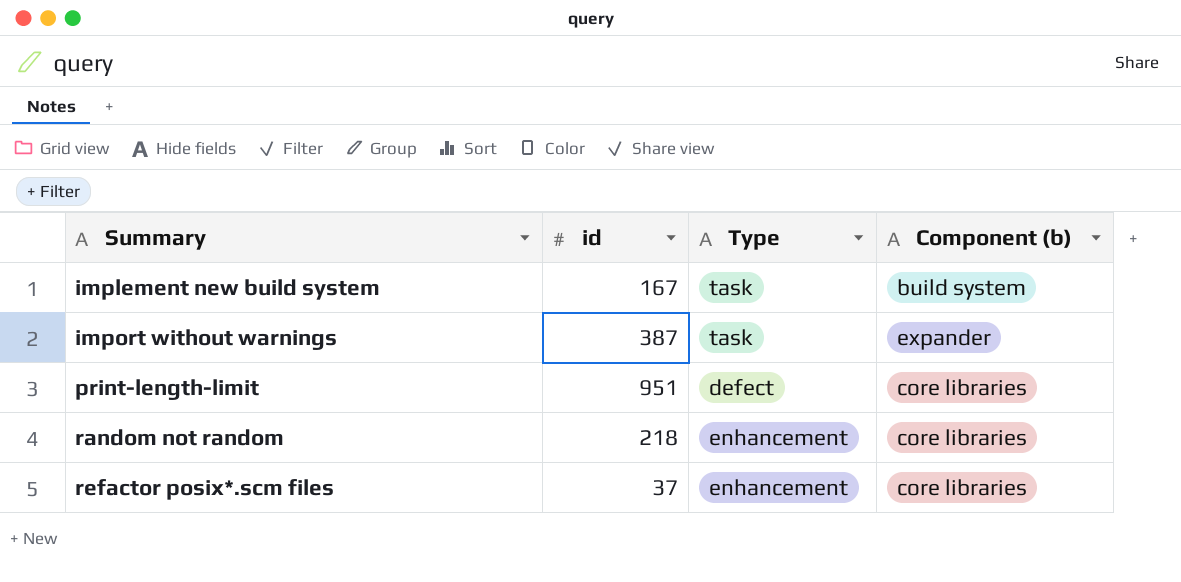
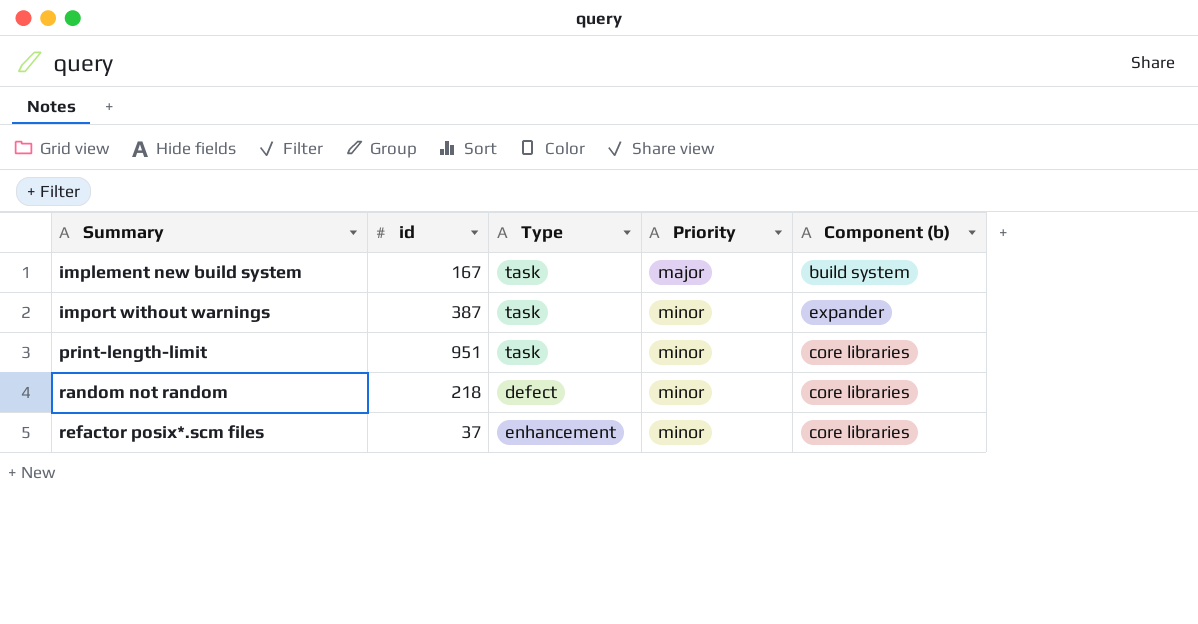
column Priority | position: none -> 4
print-length-limit | Type: defect -> task
random not random | Type: enhancement -> defect

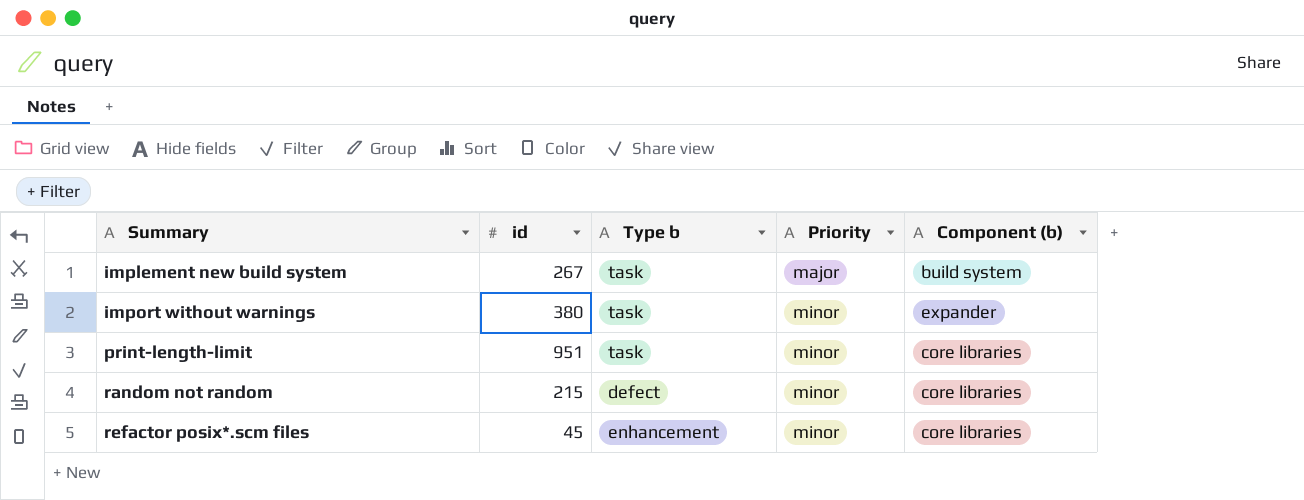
column name: Type -> Type b
implement new build system | id: 167 -> 267
import without warnings | id: 387 -> 380
random not random | id: 218 -> 215
refactor posix*.scm files | id: 37 -> 45

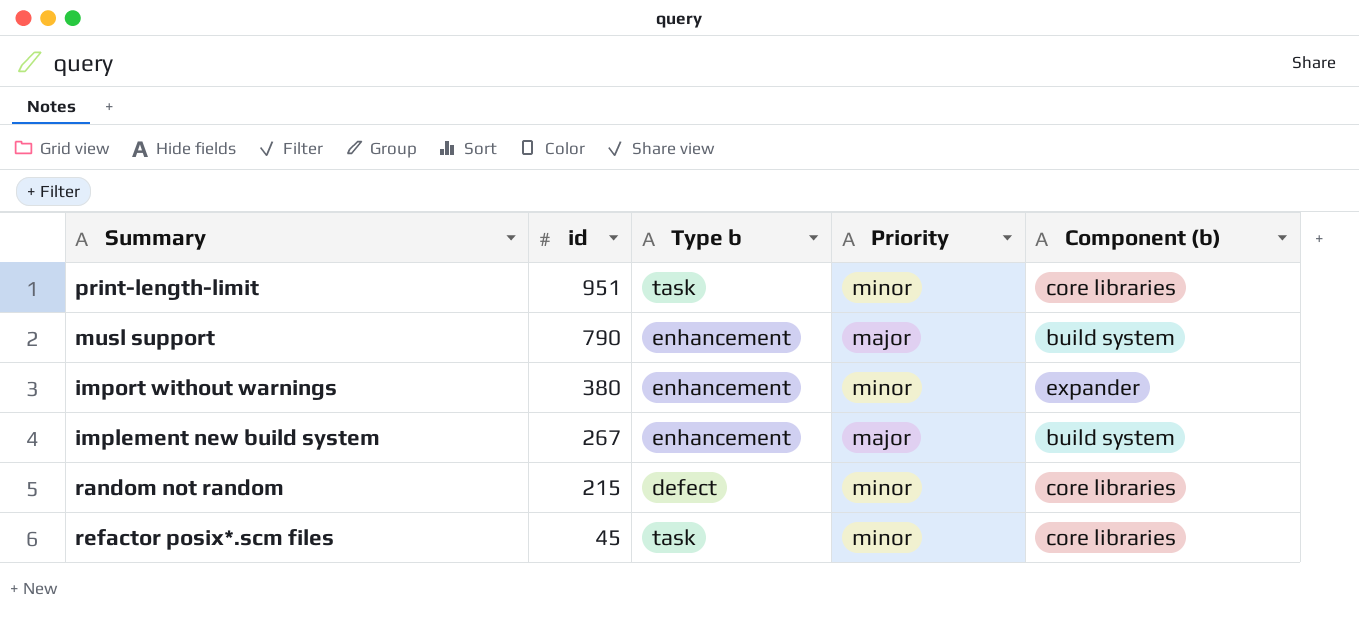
row order: Summary ascending -> id descending
row musl support: none -> 790 | enhancement | major | build system
import without warnings | Type b: task -> enhancement
implement new build system | Type b: task -> enhancement
refactor posix*.scm files | Type b: enhancement -> task

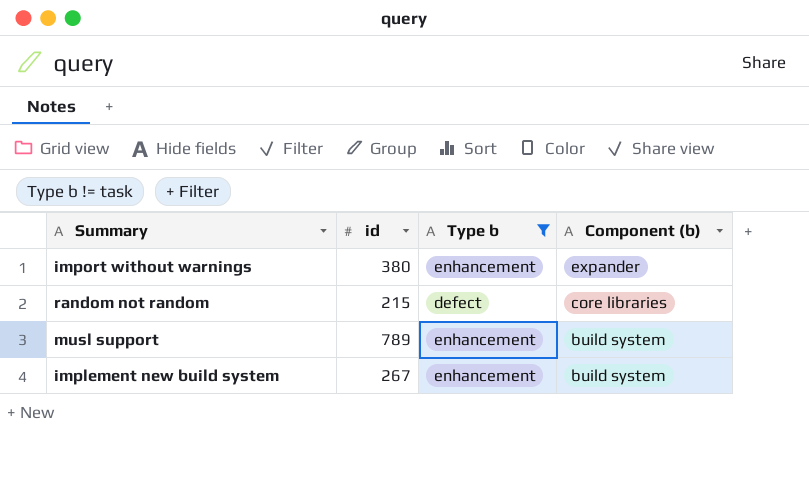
filter: none -> Type b != task
row order: id descending -> Component (b) descending
column Priority | position: 4 -> none
musl support | id: 790 -> 789

